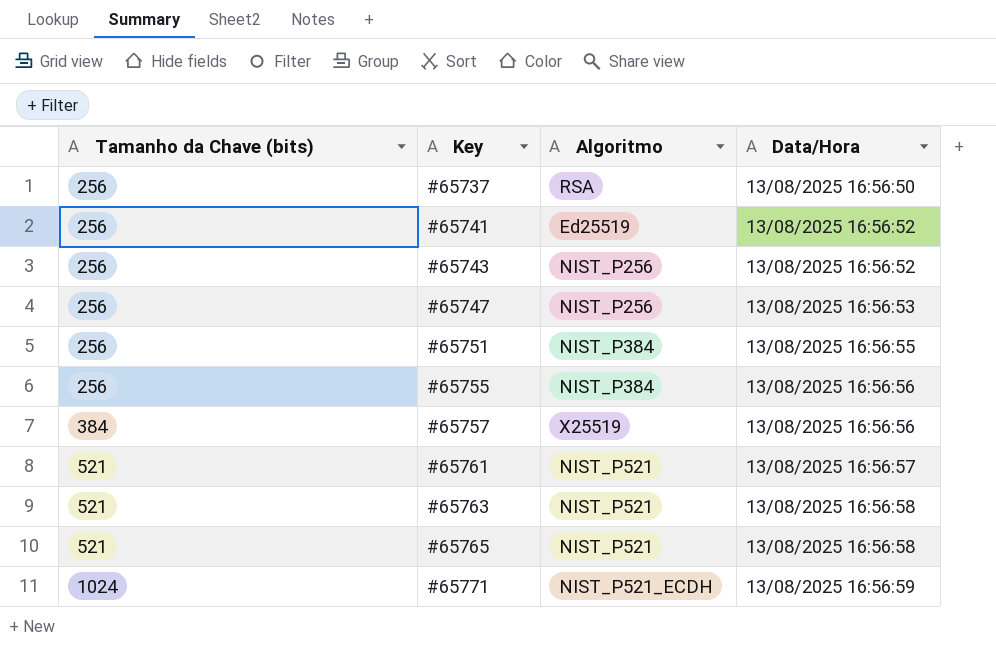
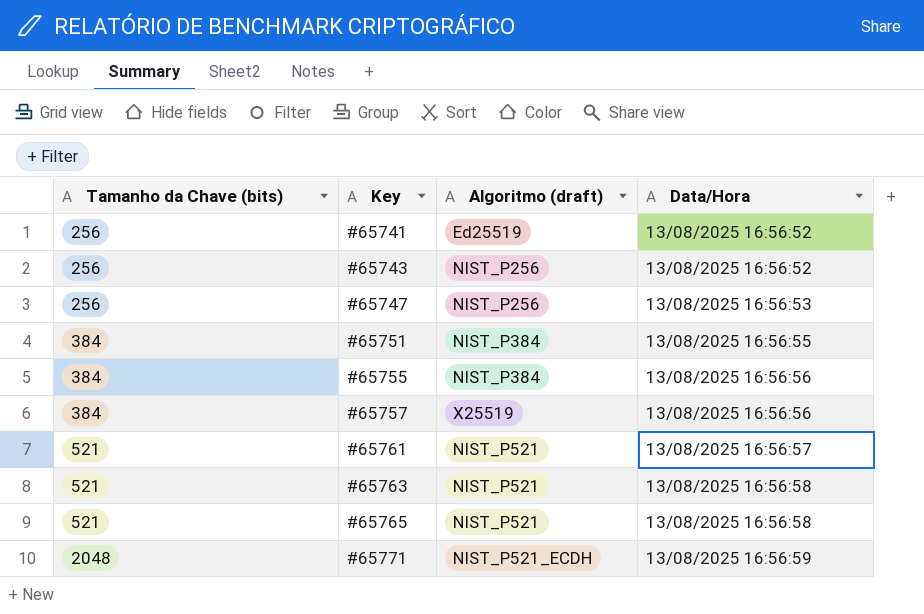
column name: Algoritmo -> Algoritmo (draft)
row #65737: 256 | RSA | 13/08/2025 16:56:50 -> none
#65751 | Tamanho da Chave (bits): 256 -> 384
#65755 | Tamanho da Chave (bits): 256 -> 384
#65771 | Tamanho da Chave (bits): 1024 -> 2048

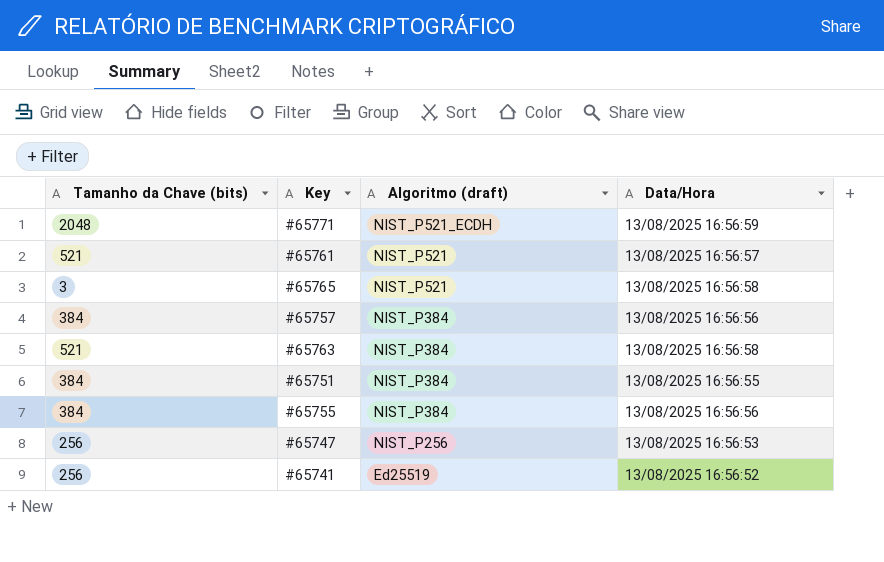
row order: Tamanho da Chave (bits) ascending -> Algoritmo (draft) descending
row #65743: 256 | NIST_P256 | 13/08/2025 16:56:52 -> none
#65765 | Tamanho da Chave (bits): 521 -> 3
#65757 | Algoritmo (draft): X25519 -> NIST_P384
#65763 | Algoritmo (draft): NIST_P521 -> NIST_P384

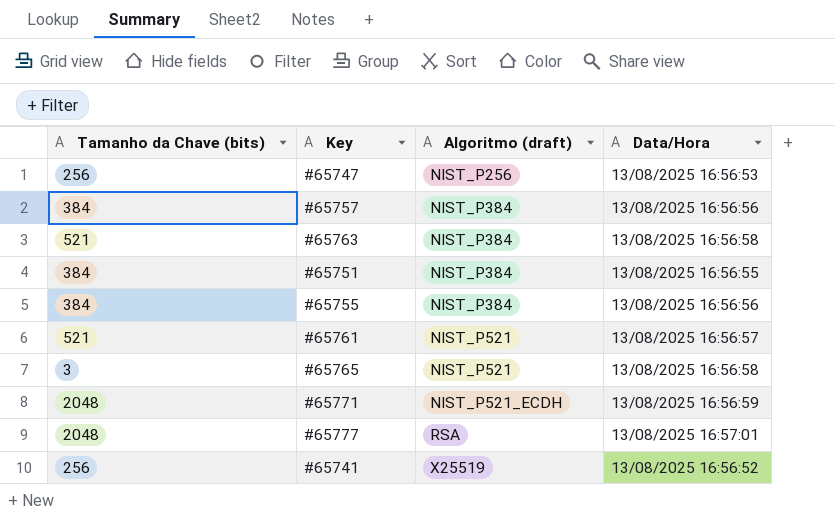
row order: Algoritmo (draft) descending -> Algoritmo (draft) ascending
row #65777: none -> 2048 | RSA | 13/08/2025 16:57:01
#65741 | Algoritmo (draft): Ed25519 -> X25519

